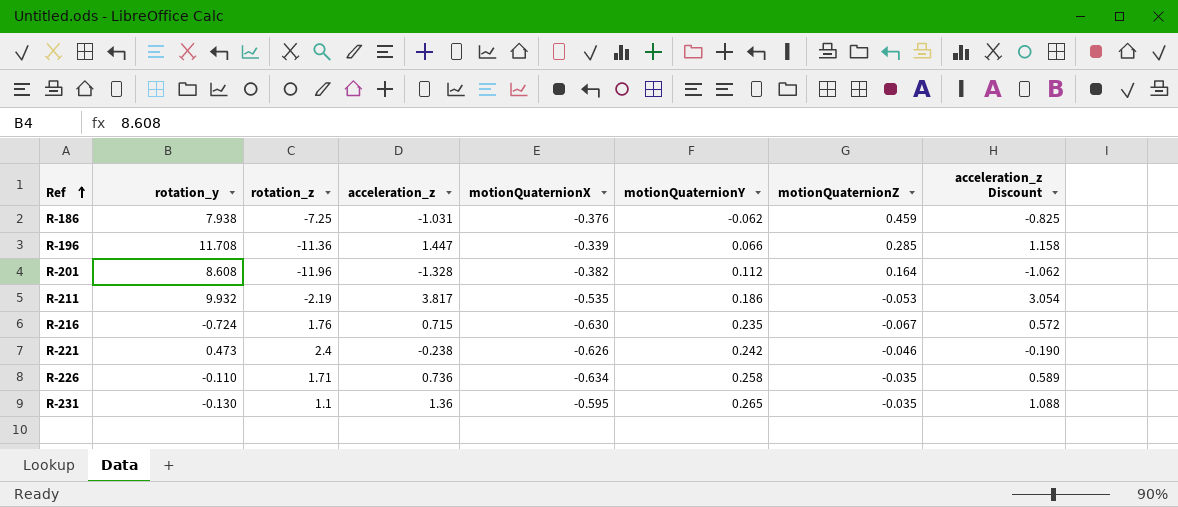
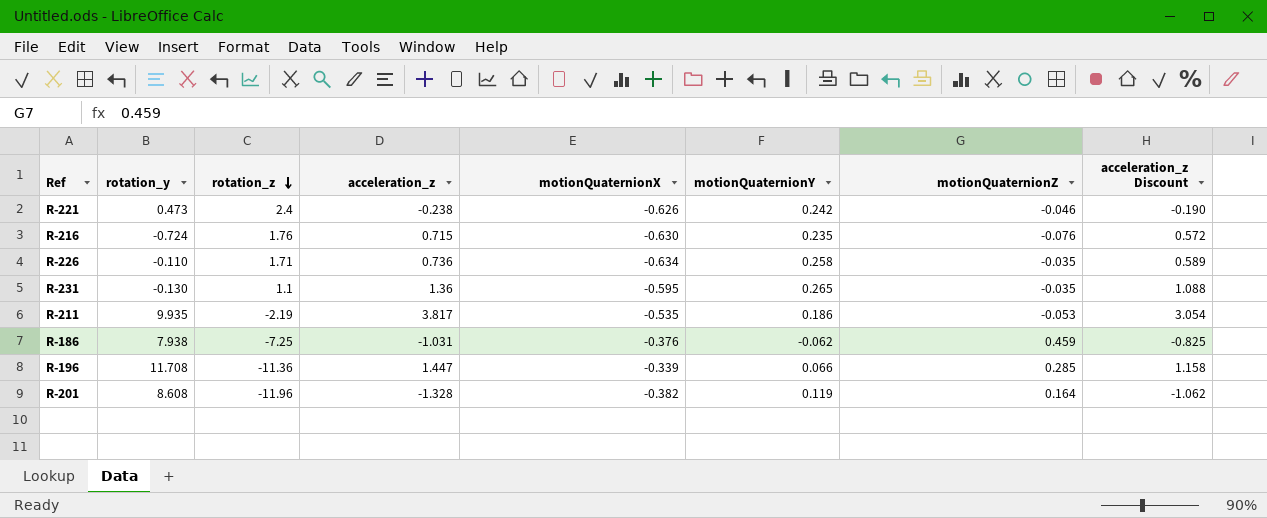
row order: Ref ascending -> rotation_z descending
R-216 | motionQuaternionZ: -0.067 -> -0.076
R-211 | rotation_y: 9.932 -> 9.935
R-201 | motionQuaternionY: 0.112 -> 0.119

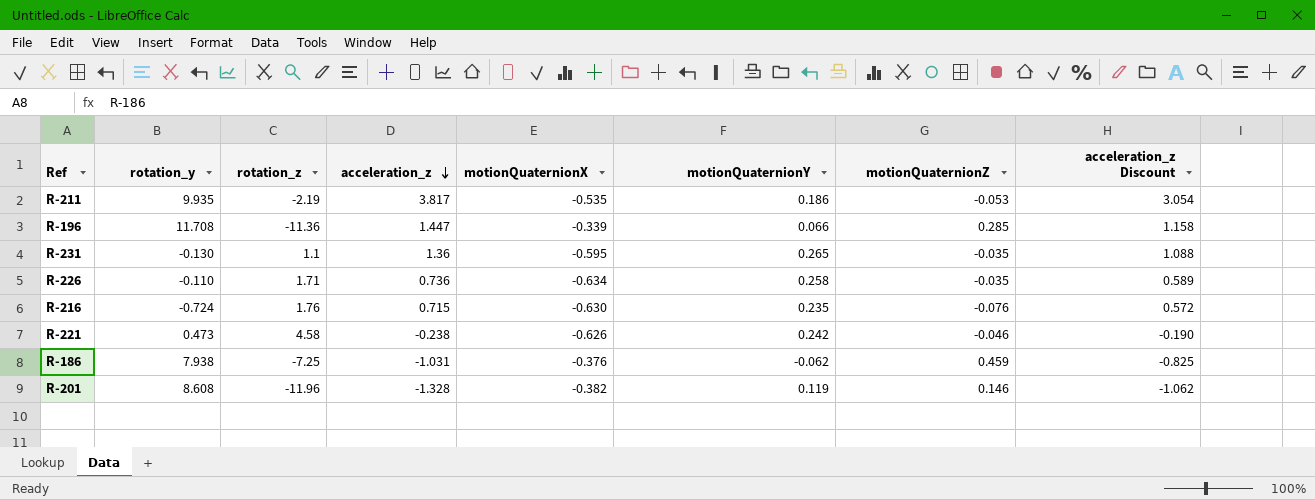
row order: rotation_z descending -> acceleration_z descending
R-221 | rotation_z: 2.4 -> 4.58
R-201 | motionQuaternionZ: 0.164 -> 0.146

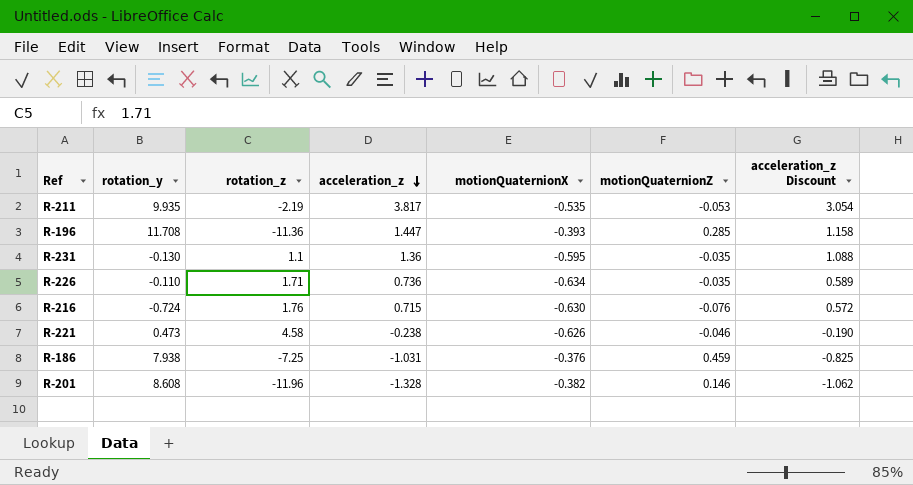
column motionQuaternionY | position: 6 -> none
R-196 | motionQuaternionX: -0.339 -> -0.393

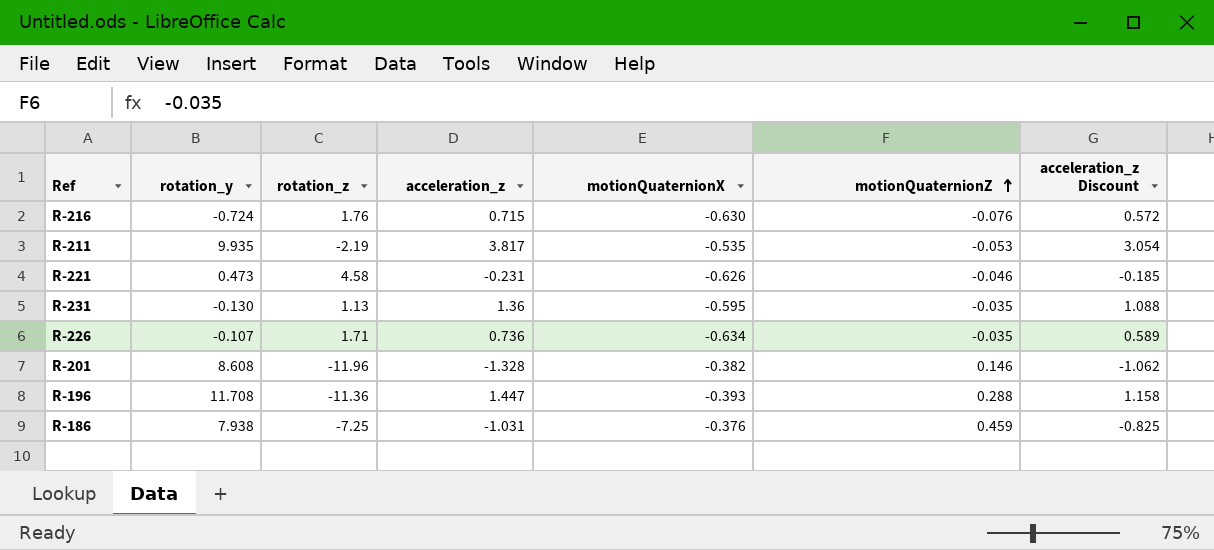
row order: acceleration_z descending -> motionQuaternionZ ascending
R-221 | acceleration_z: -0.238 -> -0.231
R-221 | acceleration_z Discount: -0.190 -> -0.185
R-231 | rotation_z: 1.1 -> 1.13
R-226 | rotation_y: -0.110 -> -0.107
R-196 | motionQuaternionZ: 0.285 -> 0.288

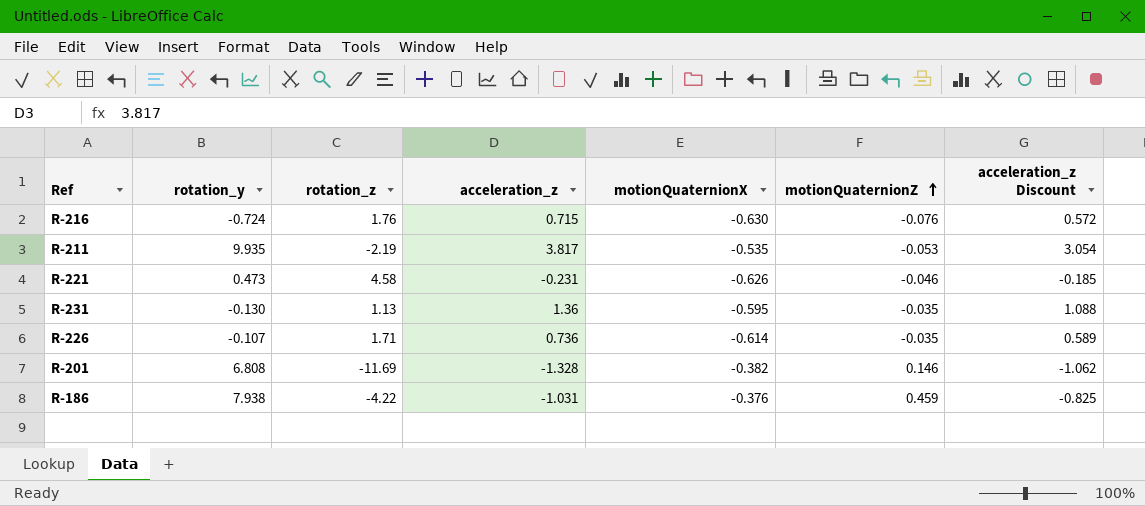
row R-196: 11.708 | -11.36 | 1.447 | -0.393 | 0.288 | 1.158 -> none
R-226 | motionQuaternionX: -0.634 -> -0.614
R-201 | rotation_y: 8.608 -> 6.808
R-201 | rotation_z: -11.96 -> -11.69
R-186 | rotation_z: -7.25 -> -4.22

